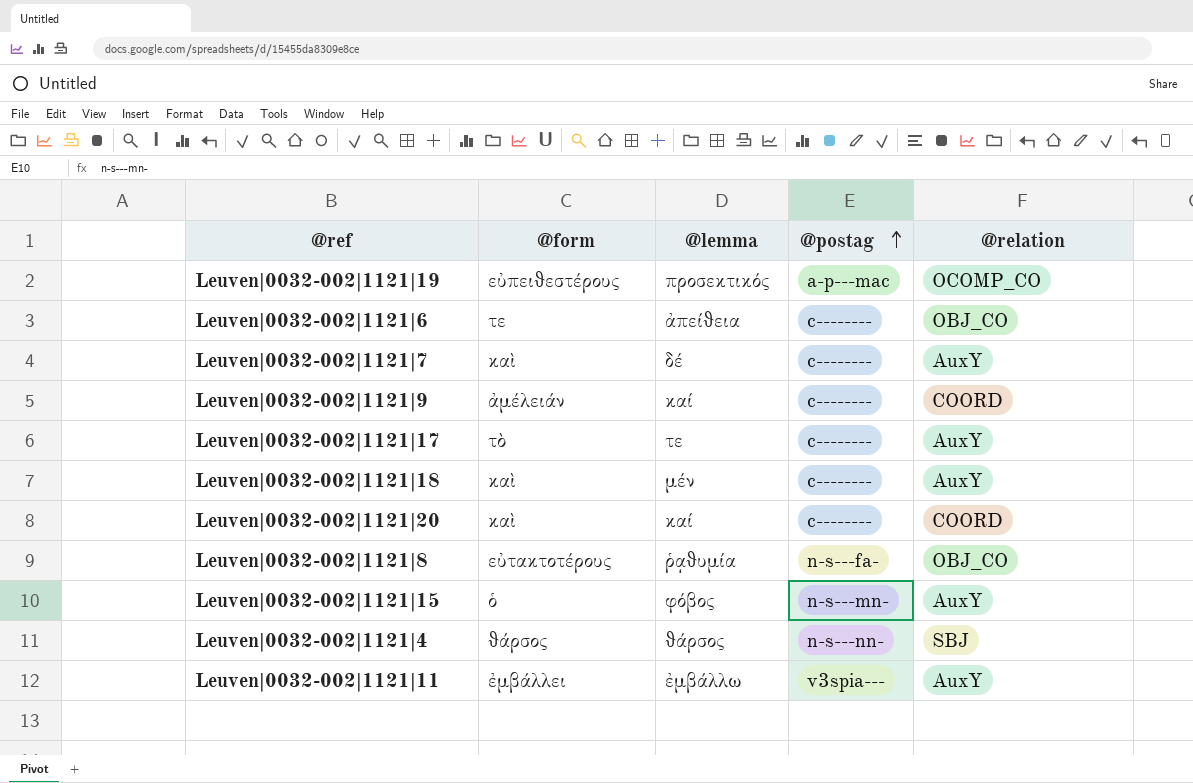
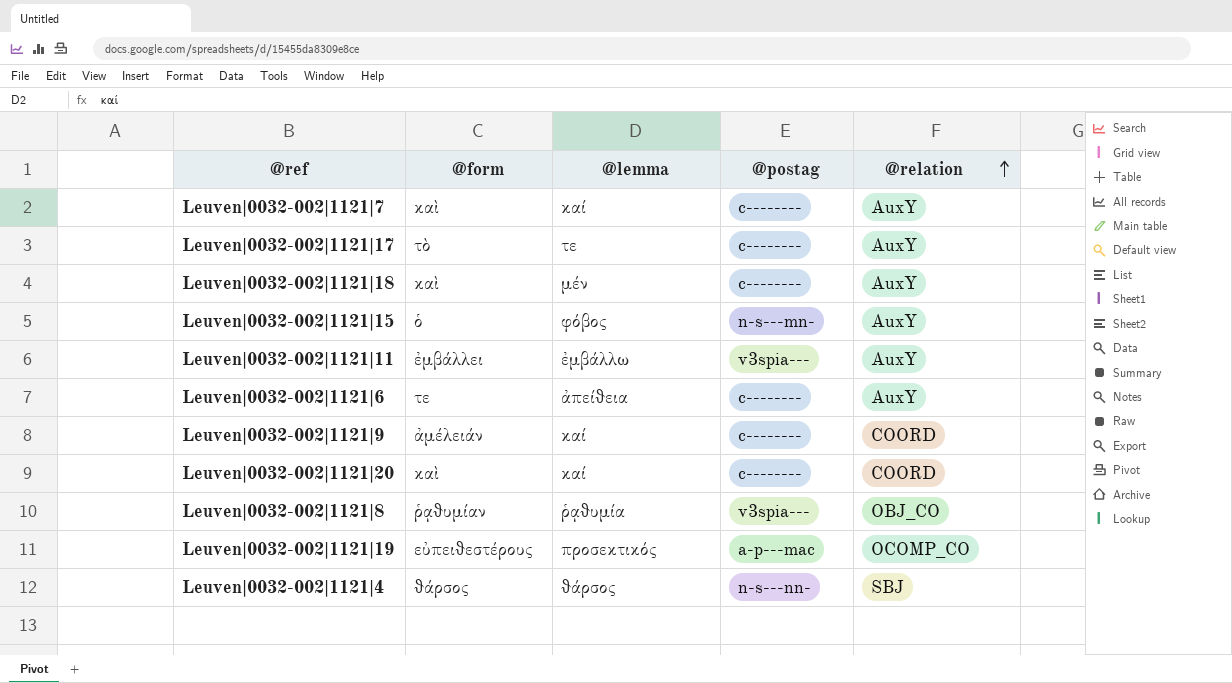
row order: @postag ascending -> @relation ascending
Leuven|0032-002|1121|7 | @lemma: δέ -> καί
Leuven|0032-002|1121|6 | @relation: OBJ_CO -> AuxY
Leuven|0032-002|1121|8 | @form: εὐτακτοτέρους -> ῥᾳθυμίαν
Leuven|0032-002|1121|8 | @postag: n-s---fa- -> v3spia---

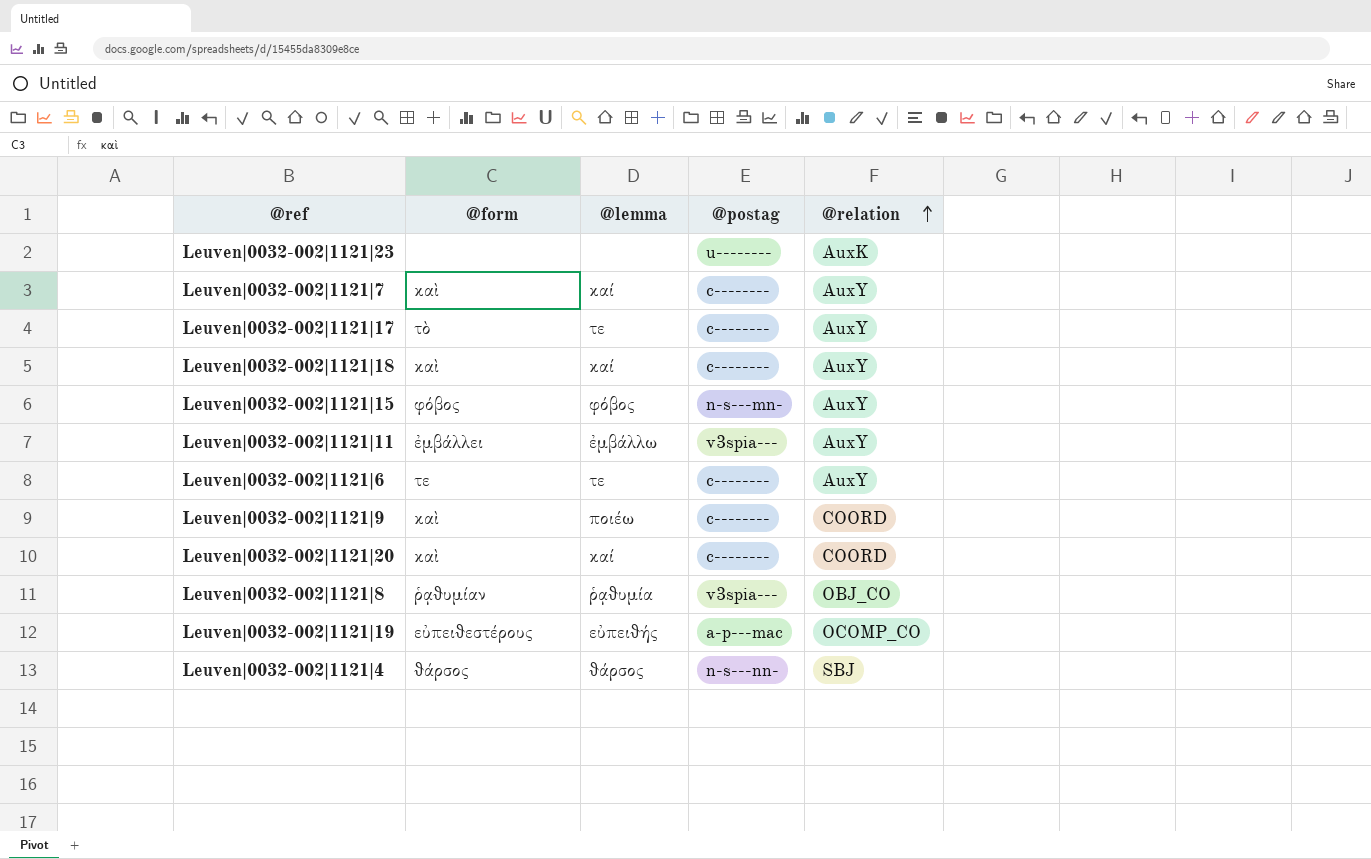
row Leuven|0032-002|1121|23: none -> none | none | u-------- | AuxK
Leuven|0032-002|1121|18 | @lemma: μέν -> καί
Leuven|0032-002|1121|15 | @form: ὁ -> φόβος
Leuven|0032-002|1121|6 | @lemma: ἀπείθεια -> τε
Leuven|0032-002|1121|9 | @form: ἀμέλειάν -> καὶ
Leuven|0032-002|1121|9 | @lemma: καί -> ποιέω
Leuven|0032-002|1121|19 | @lemma: προσεκτικός -> εὐπειθής

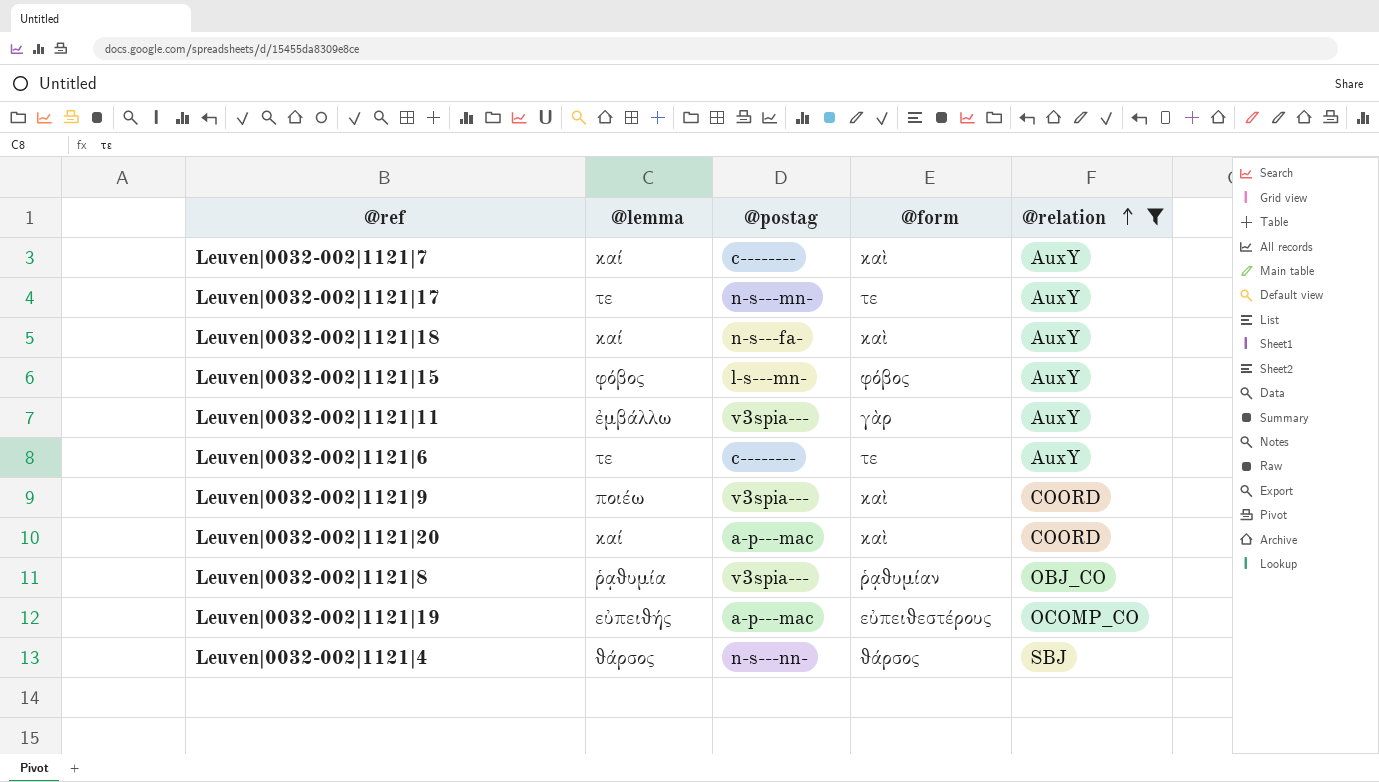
filter: none -> @relation != AuxK
column @form | position: 2 -> 4
Leuven|0032-002|1121|17 | @postag: c-------- -> n-s---mn-
Leuven|0032-002|1121|17 | @form: τὸ -> τε
Leuven|0032-002|1121|18 | @postag: c-------- -> n-s---fa-
Leuven|0032-002|1121|15 | @postag: n-s---mn- -> l-s---mn-
Leuven|0032-002|1121|11 | @form: ἐμβάλλει -> γὰρ
Leuven|0032-002|1121|9 | @postag: c-------- -> v3spia---
Leuven|0032-002|1121|20 | @postag: c-------- -> a-p---mac

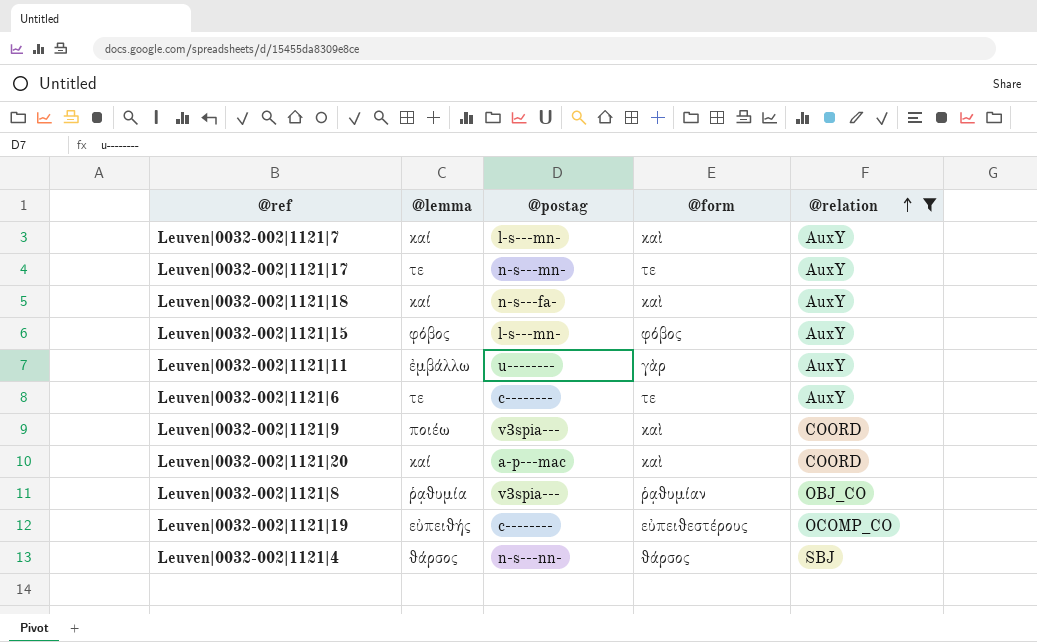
Leuven|0032-002|1121|7 | @postag: c-------- -> l-s---mn-
Leuven|0032-002|1121|11 | @postag: v3spia--- -> u--------
Leuven|0032-002|1121|19 | @postag: a-p---mac -> c--------

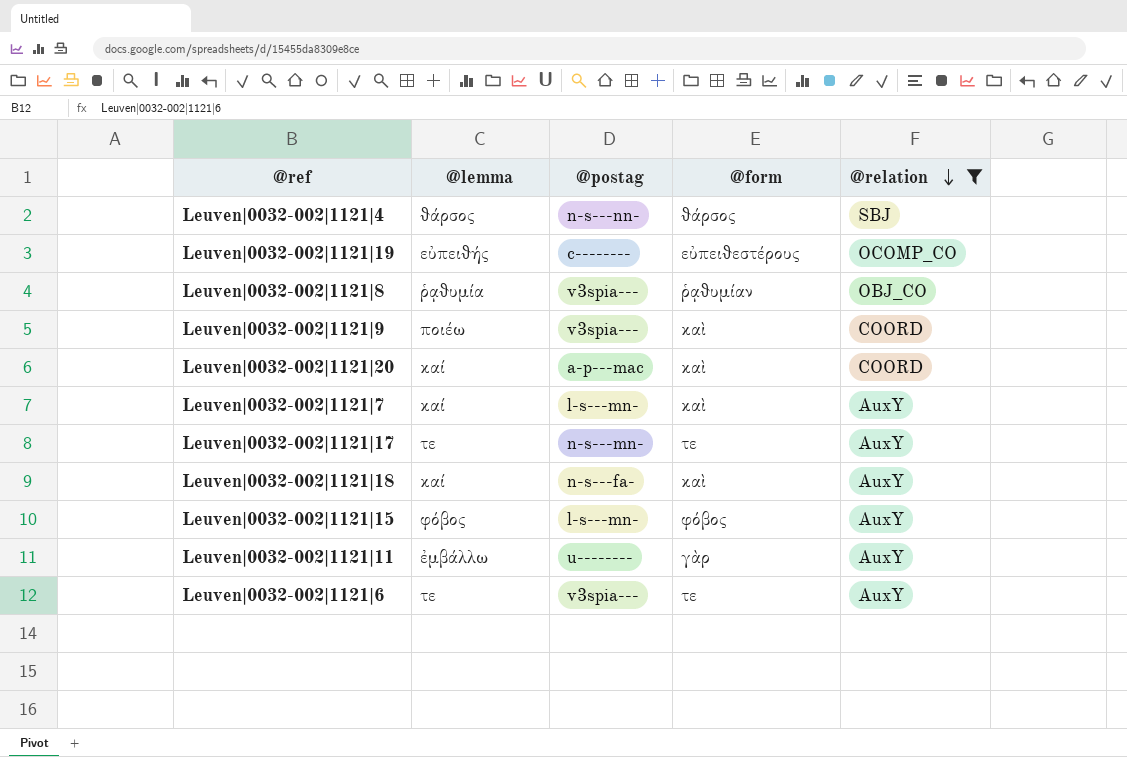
row order: @relation ascending -> @relation descending
Leuven|0032-002|1121|6 | @postag: c-------- -> v3spia---

